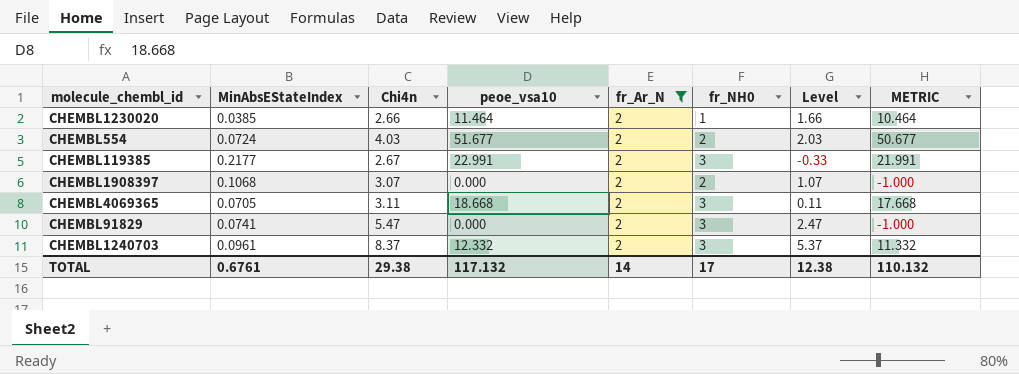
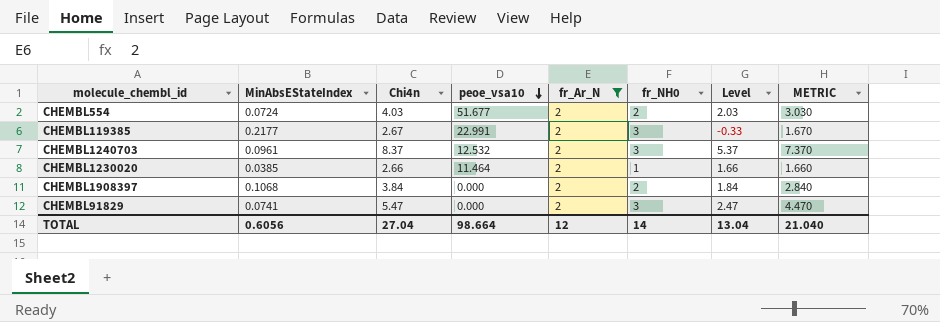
row order: none -> peoe_vsa10 descending
column METRIC | formula: [peoe_vsa10] - 1 -> [Chi4n] - 1
row CHEMBL4069365: 0.0705 | 3.11 | 18.668 | 2 | 3 | 0.11 | 17.668 -> none
CHEMBL1240703 | peoe_vsa10: 12.332 -> 12.532
CHEMBL1908397 | Chi4n: 3.07 -> 3.84
CHEMBL1908397 | Level: 1.07 -> 1.84
TOTAL | MinAbsEStateIndex: 0.6761 -> 0.6056
TOTAL | Chi4n: 29.38 -> 27.04
TOTAL | peoe_vsa10: 117.132 -> 98.664
TOTAL | fr_Ar_N: 14 -> 12
TOTAL | fr_NH0: 17 -> 14
TOTAL | Level: 12.38 -> 13.04
TOTAL | METRIC: 110.132 -> 21.040

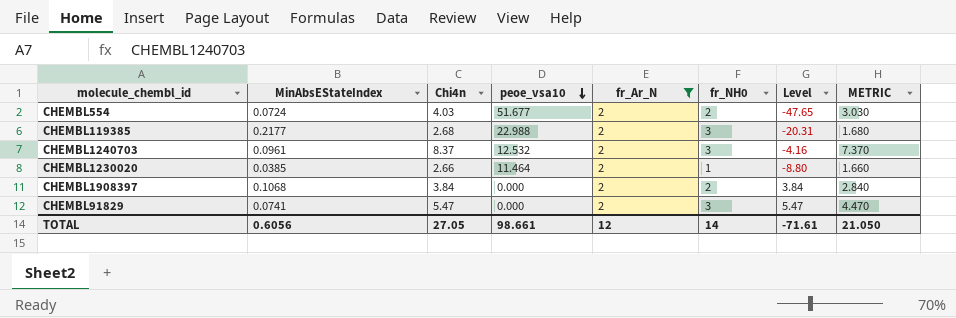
column Level | formula: [Chi4n] - [fr_NH0] -> [Chi4n] - [peoe_vsa10]
CHEMBL119385 | Chi4n: 2.67 -> 2.68
CHEMBL119385 | peoe_vsa10: 22.991 -> 22.988
CHEMBL119385 | METRIC: 1.670 -> 1.680
TOTAL | Chi4n: 27.04 -> 27.05
TOTAL | peoe_vsa10: 98.664 -> 98.661
TOTAL | Level: 13.04 -> -71.61
TOTAL | METRIC: 21.040 -> 21.050

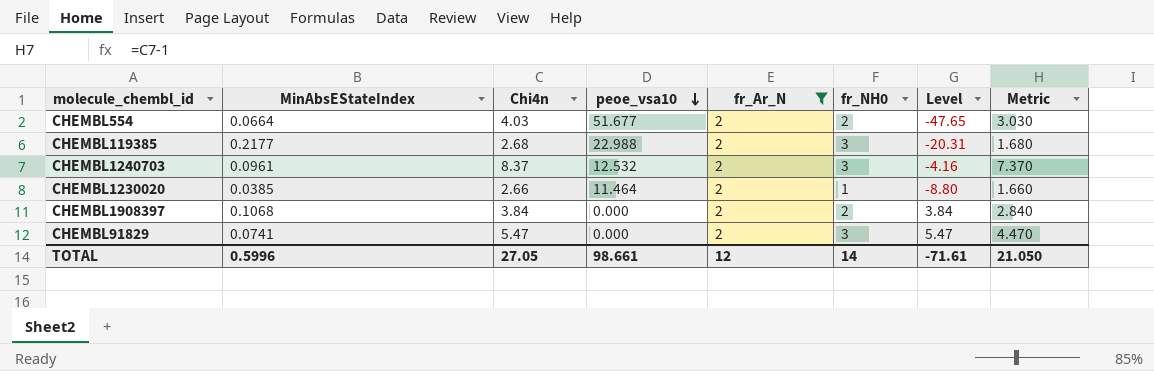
column name: METRIC -> Metric
CHEMBL554 | MinAbsEStateIndex: 0.0724 -> 0.0664
TOTAL | MinAbsEStateIndex: 0.6056 -> 0.5996

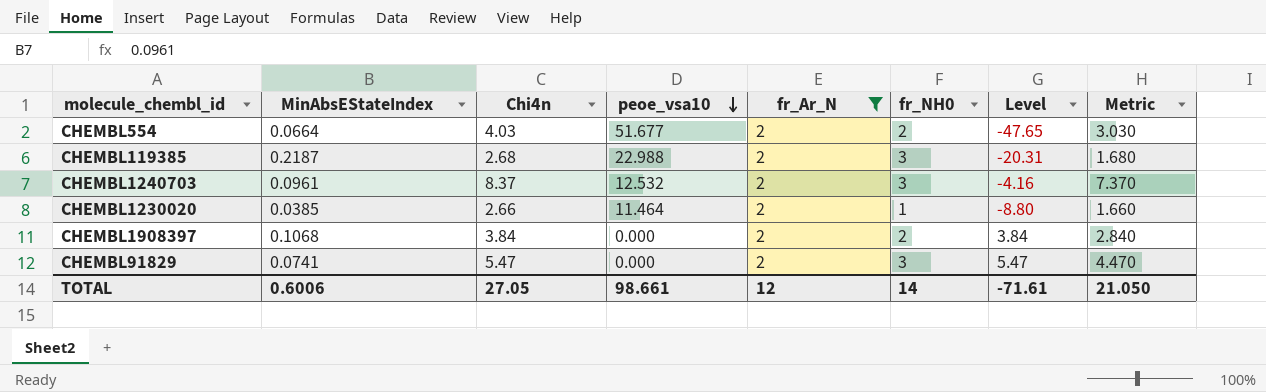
CHEMBL119385 | MinAbsEStateIndex: 0.2177 -> 0.2187
TOTAL | MinAbsEStateIndex: 0.5996 -> 0.6006

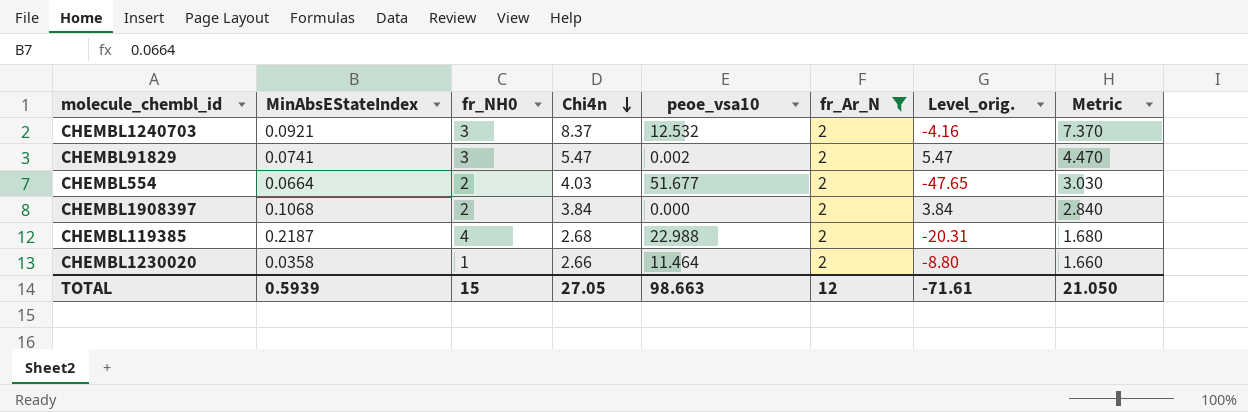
row order: peoe_vsa10 descending -> Chi4n descending
column fr_NH0 | position: 6 -> 3
column name: Level -> Level_orig.
CHEMBL1240703 | MinAbsEStateIndex: 0.0961 -> 0.0921
CHEMBL91829 | peoe_vsa10: 0.000 -> 0.002
CHEMBL119385 | fr_NH0: 3 -> 4
CHEMBL1230020 | MinAbsEStateIndex: 0.0385 -> 0.0358
TOTAL | MinAbsEStateIndex: 0.6006 -> 0.5939
TOTAL | fr_NH0: 14 -> 15
TOTAL | peoe_vsa10: 98.661 -> 98.663

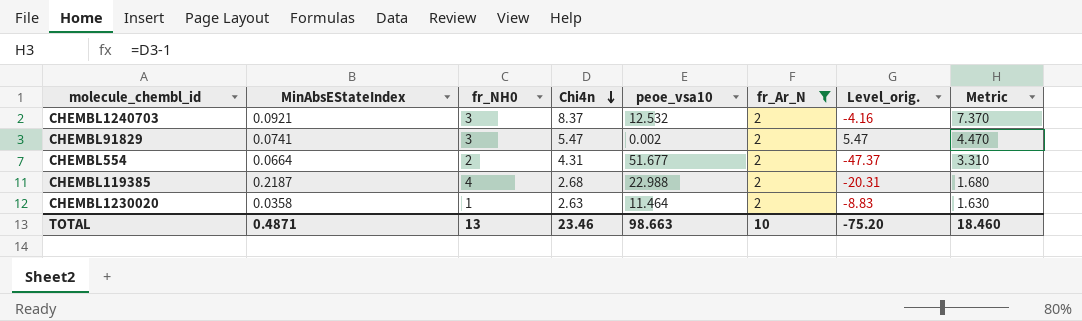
row CHEMBL1908397: 0.1068 | 2 | 3.84 | 0.000 | 2 | 3.84 | 2.840 -> none
CHEMBL554 | Chi4n: 4.03 -> 4.31
CHEMBL554 | Level_orig.: -47.65 -> -47.37
CHEMBL554 | Metric: 3.030 -> 3.310
CHEMBL1230020 | Chi4n: 2.66 -> 2.63
CHEMBL1230020 | Level_orig.: -8.80 -> -8.83
CHEMBL1230020 | Metric: 1.660 -> 1.630
TOTAL | MinAbsEStateIndex: 0.5939 -> 0.4871
TOTAL | fr_NH0: 15 -> 13
TOTAL | Chi4n: 27.05 -> 23.46
TOTAL | fr_Ar_N: 12 -> 10
TOTAL | Level_orig.: -71.61 -> -75.20
TOTAL | Metric: 21.050 -> 18.460

